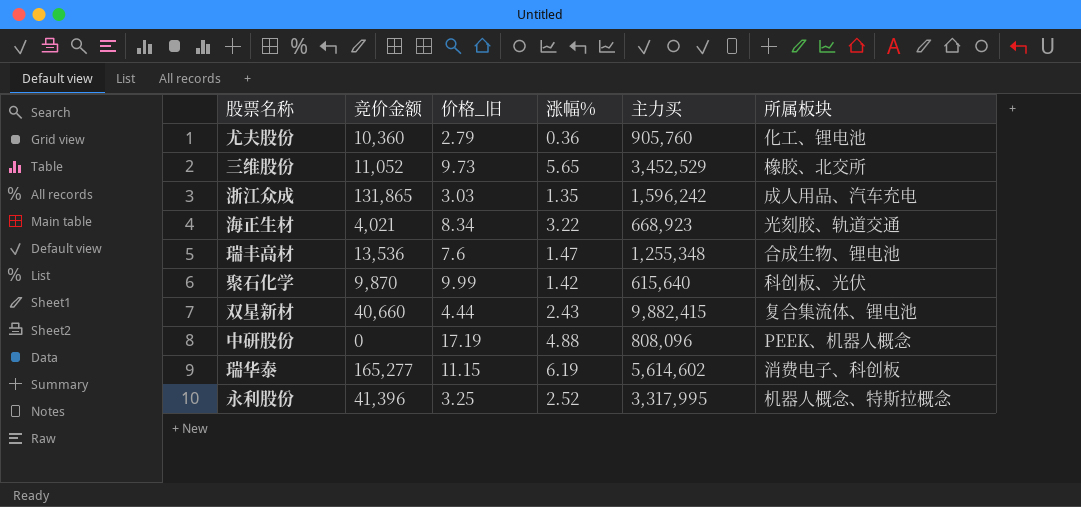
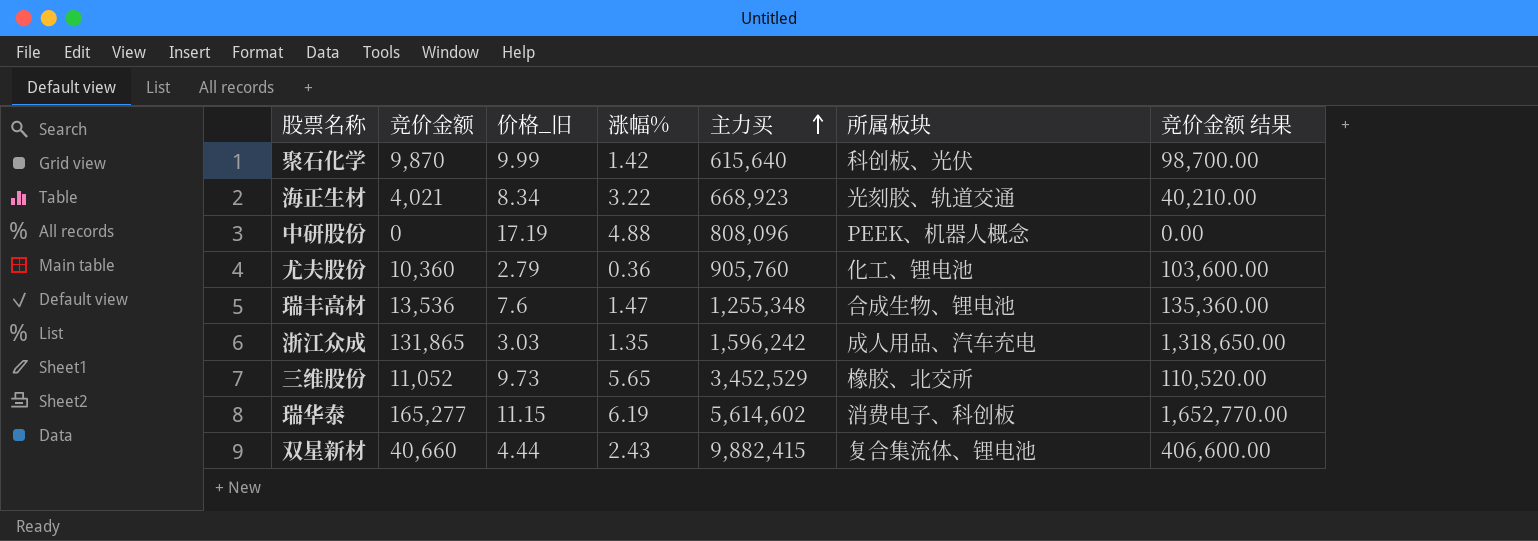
row order: none -> 主力买 ascending
column 竞价金额 结果 | formula: none -> [竞价金额] * 10
row 永利股份: 41,396 | 3.25 | 2.52 | 3,317,995 | 机器人概念、特斯拉概念 -> none

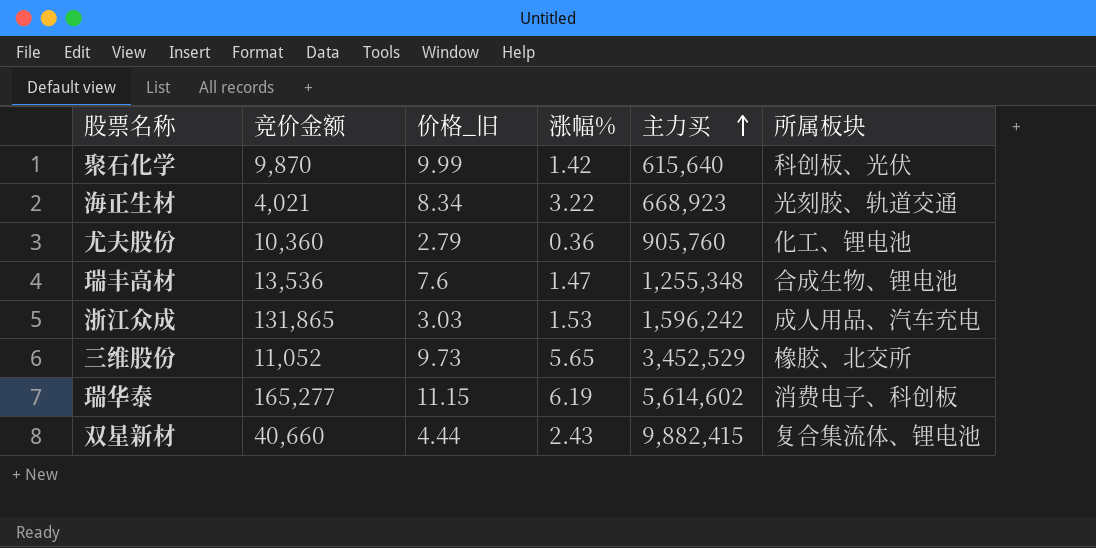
column 竞价金额 结果 | formula: [竞价金额] * 10 -> none
row 中研股份: 0 | 17.19 | 4.88 | 808,096 | PEEK、机器人概念 | 0.00 -> none
浙江众成 | 涨幅%: 1.35 -> 1.53

